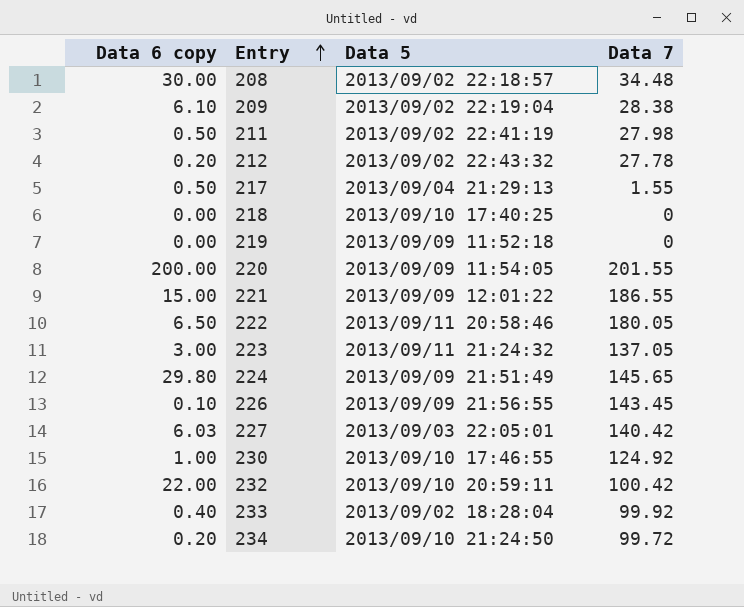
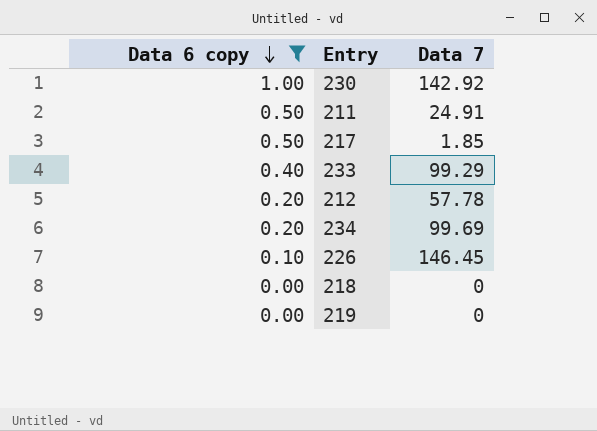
filter: none -> Data 6 copy <= 1.00
row order: Entry ascending -> Data 6 copy descending
column Data 5 | position: 3 -> none
230 | Data 7: 124.92 -> 142.92
211 | Data 7: 27.98 -> 24.91
217 | Data 7: 1.55 -> 1.85
233 | Data 7: 99.92 -> 99.29
212 | Data 7: 27.78 -> 57.78
234 | Data 7: 99.72 -> 99.69
226 | Data 7: 143.45 -> 146.45

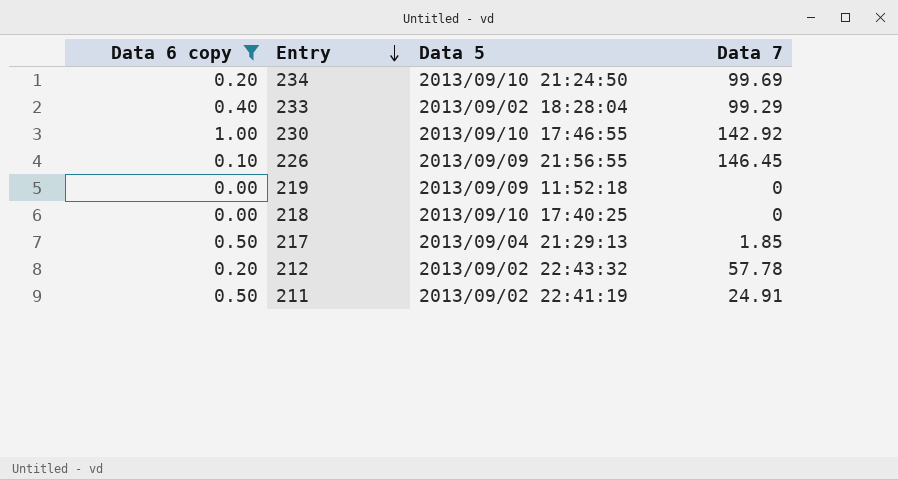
row order: Data 6 copy descending -> Entry descending
column Data 5 | position: none -> 3

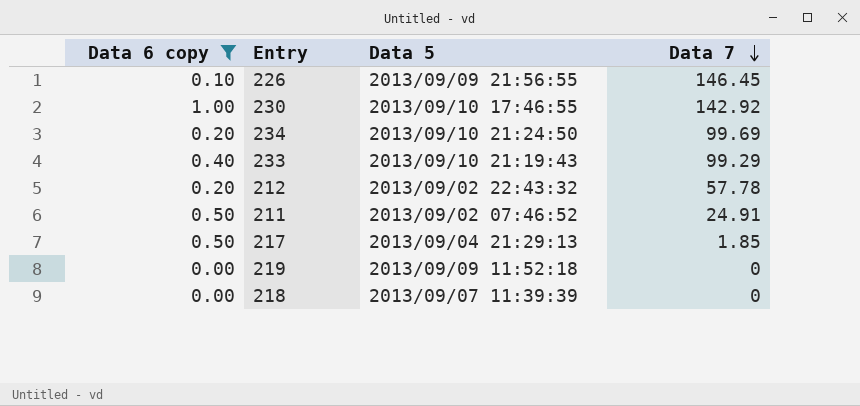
row order: Entry descending -> Data 7 descending
233 | Data 5: 2013/09/02 18:28:04 -> 2013/09/10 21:19:43
211 | Data 5: 2013/09/02 22:41:19 -> 2013/09/02 07:46:52
218 | Data 5: 2013/09/10 17:40:25 -> 2013/09/07 11:39:39

